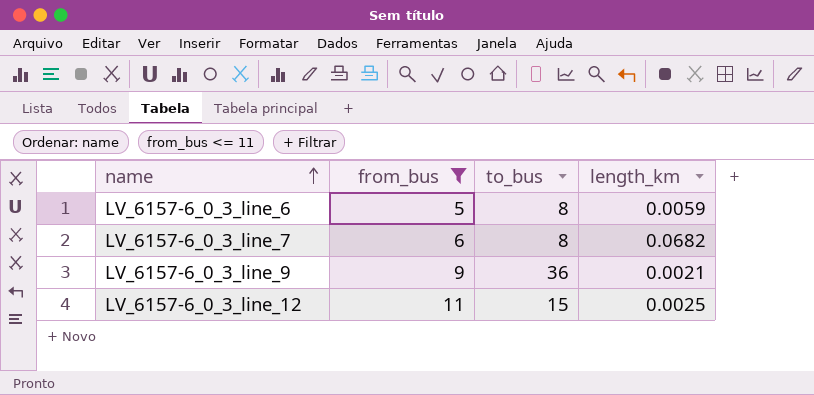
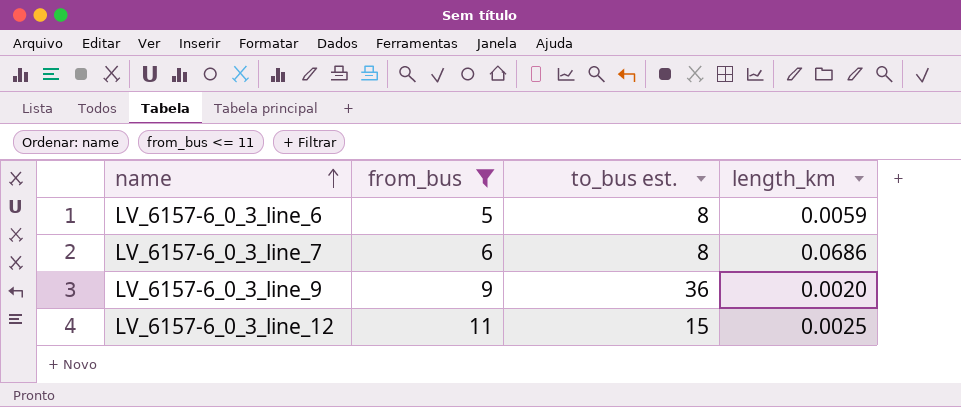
column name: to_bus -> to_bus est.
LV_6157-6_0_3_line_7 | length_km: 0.0682 -> 0.0686
LV_6157-6_0_3_line_9 | length_km: 0.0021 -> 0.0020

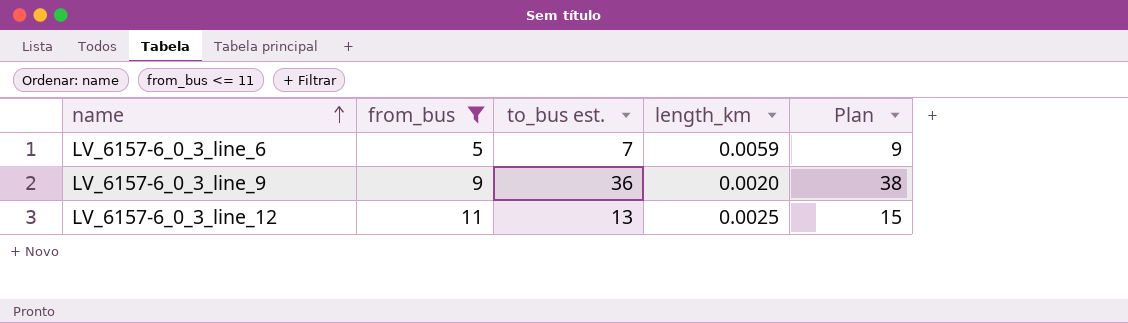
column Plan | formula: none -> [to_bus est.] + 2
row LV_6157-6_0_3_line_7: 6 | 8 | 0.0686 -> none
LV_6157-6_0_3_line_6 | to_bus est.: 8 -> 7
LV_6157-6_0_3_line_12 | to_bus est.: 15 -> 13

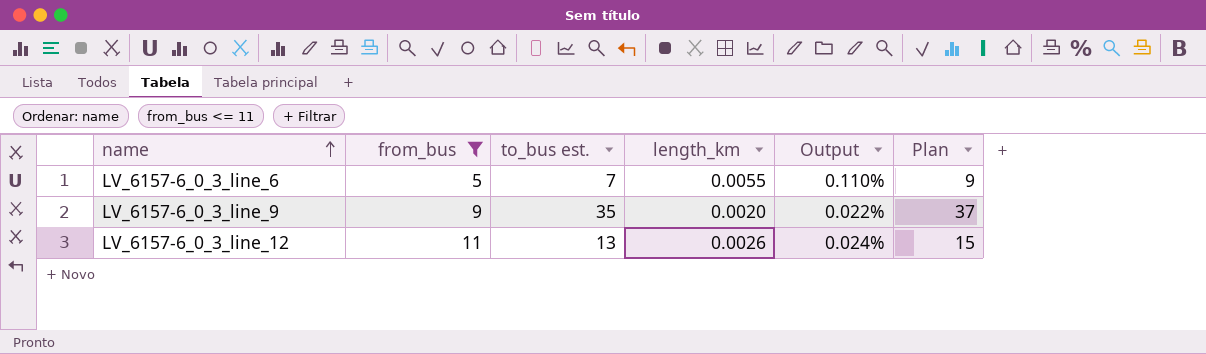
column Output | formula: none -> [length_km] / [from_bus]
LV_6157-6_0_3_line_6 | length_km: 0.0059 -> 0.0055
LV_6157-6_0_3_line_9 | to_bus est.: 36 -> 35
LV_6157-6_0_3_line_9 | Plan: 38 -> 37
LV_6157-6_0_3_line_12 | length_km: 0.0025 -> 0.0026

